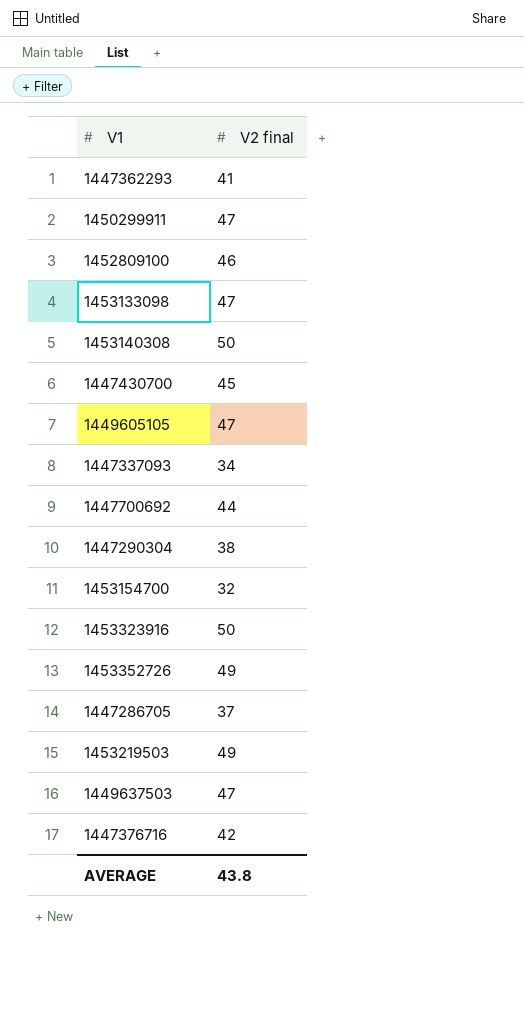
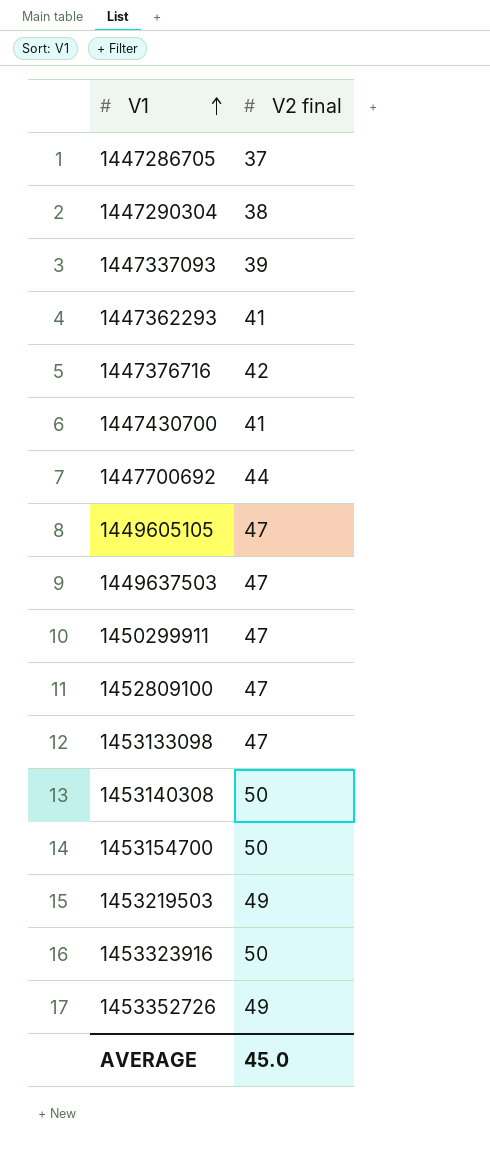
row order: none -> V1 ascending
1447337093 | V2 final: 34 -> 39
1447430700 | V2 final: 45 -> 41
1452809100 | V2 final: 46 -> 47
1453154700 | V2 final: 32 -> 50
AVERAGE | V2 final: 43.8 -> 45.0

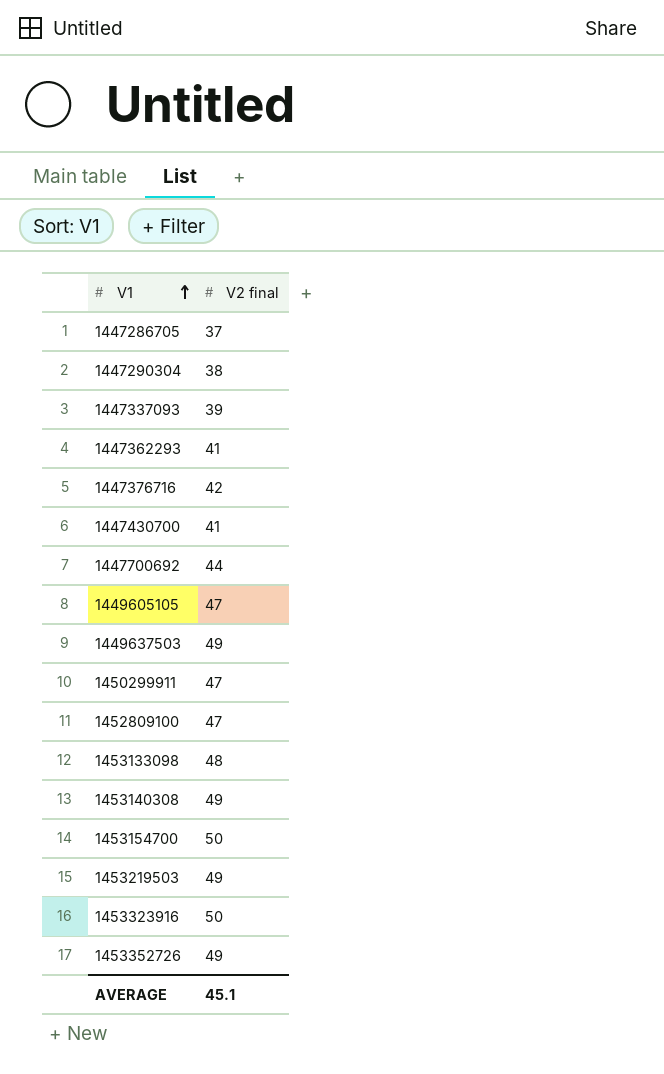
1449637503 | V2 final: 47 -> 49
1453133098 | V2 final: 47 -> 48
1453140308 | V2 final: 50 -> 49
AVERAGE | V2 final: 45.0 -> 45.1

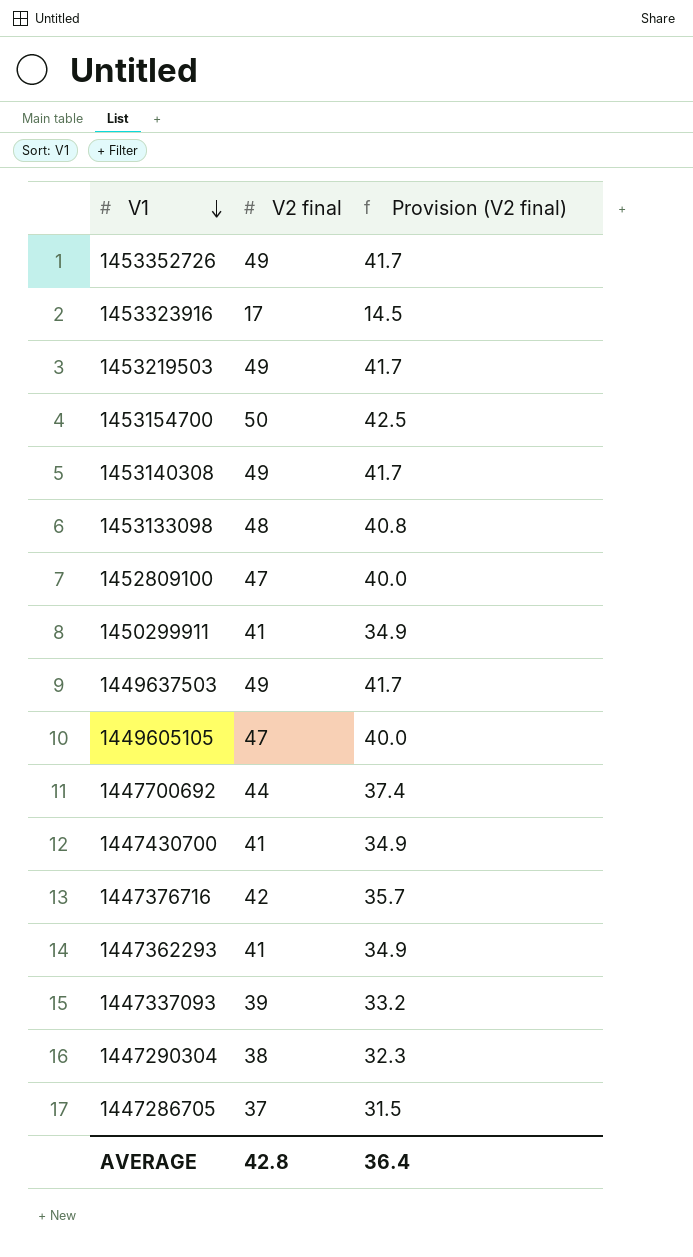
row order: V1 ascending -> V1 descending
column Provision (V2 final) | formula: none -> [V2 final] * 0.85
1453323916 | V2 final: 50 -> 17
1450299911 | V2 final: 47 -> 41
AVERAGE | V2 final: 45.1 -> 42.8

